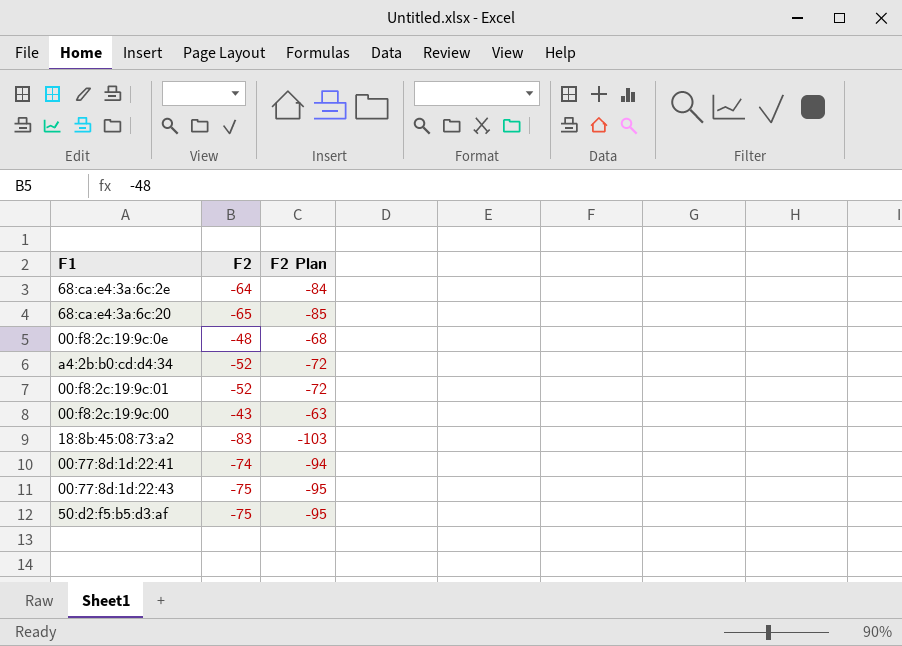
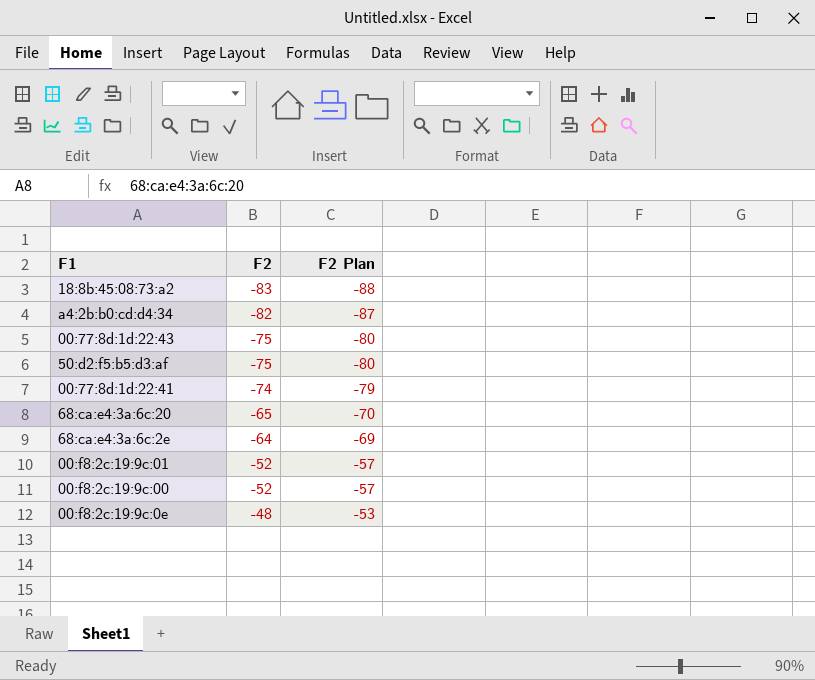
row order: none -> F2 ascending
column F2 Plan | formula: [F2] - 20 -> [F2] - 5
a4:2b:b0:cd:d4:34 | F2: -52 -> -82
00:f8:2c:19:9c:00 | F2: -43 -> -52

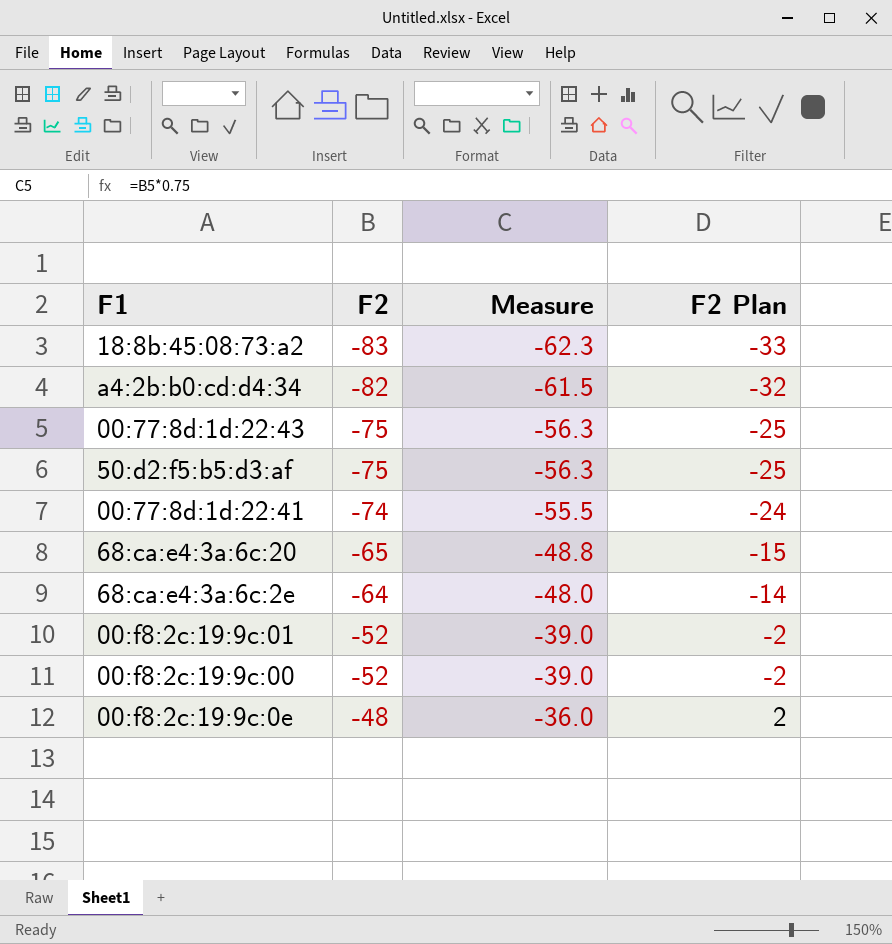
column Measure | formula: none -> [F2] * 0.75
column F2 Plan | formula: [F2] - 5 -> [F2] + 50

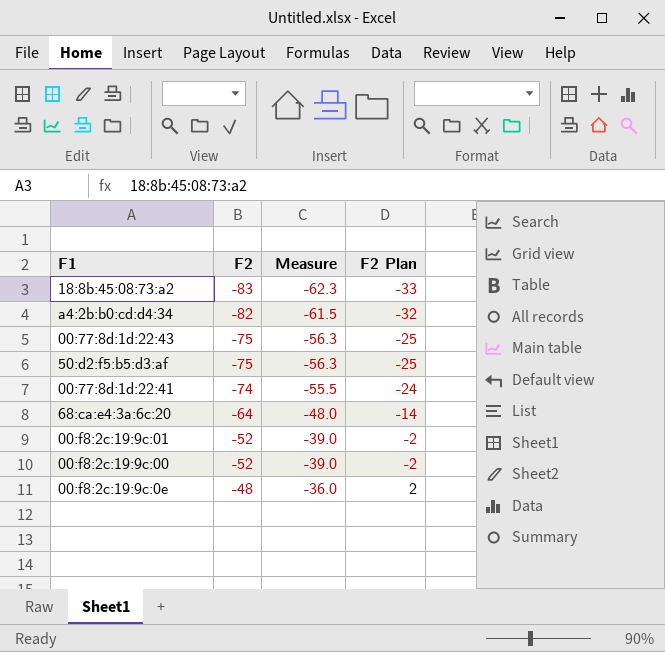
row 68:ca:e4:3a:6c:2e: -64 | -48.0 | -14 -> none
68:ca:e4:3a:6c:20 | F2: -65 -> -64
68:ca:e4:3a:6c:20 | Measure: -48.8 -> -48.0
68:ca:e4:3a:6c:20 | F2 Plan: -15 -> -14

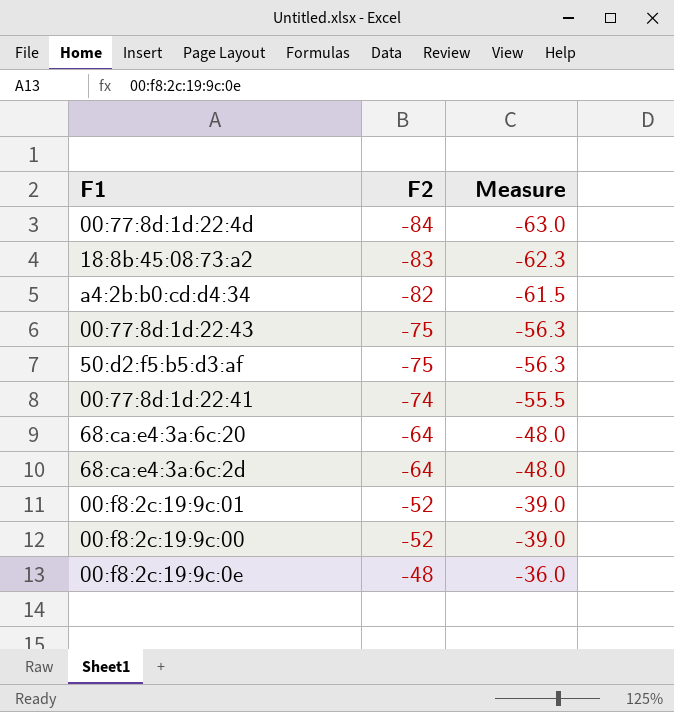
column F2 Plan | formula: [F2] + 50 -> none
row 00:77:8d:1d:22:4d: none -> -84 | -63.0
row 68:ca:e4:3a:6c:2d: none -> -64 | -48.0

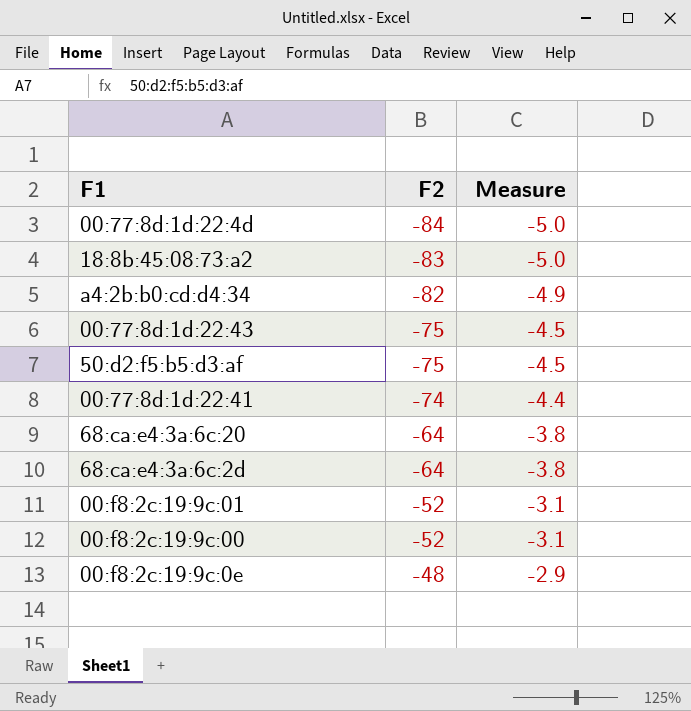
column Measure | formula: [F2] * 0.75 -> [F2] * 0.06

